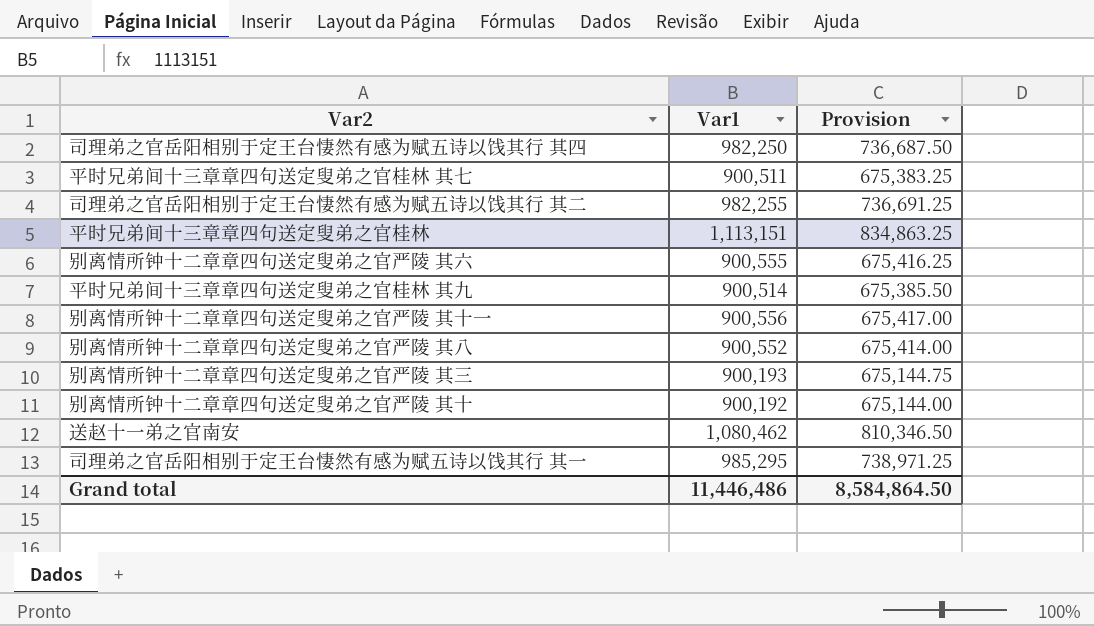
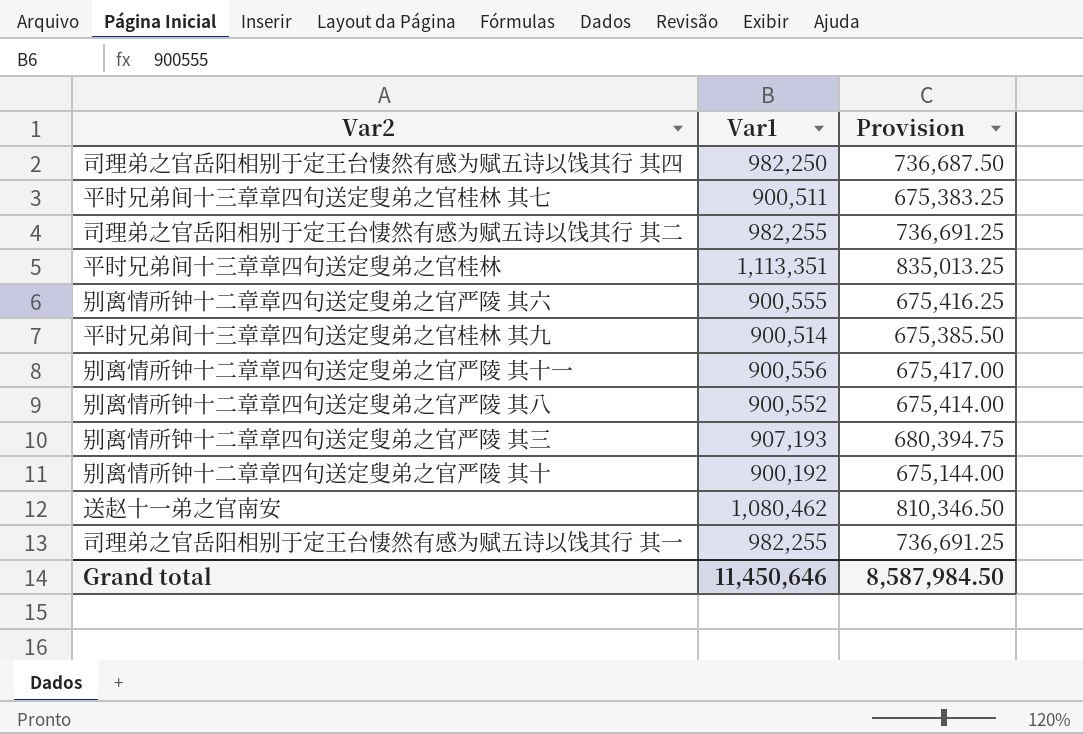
平时兄弟间十三章章四句送定叟弟之官桂林 | Var1: 1,113,151 -> 1,113,351
平时兄弟间十三章章四句送定叟弟之官桂林 | Provision: 834,863.25 -> 835,013.25
别离情所钟十二章章四句送定叟弟之官严陵 其三 | Var1: 900,193 -> 907,193
别离情所钟十二章章四句送定叟弟之官严陵 其三 | Provision: 675,144.75 -> 680,394.75
司理弟之官岳阳相别于定王台悽然有感为赋五诗以饯其行 其一 | Var1: 985,295 -> 982,255
司理弟之官岳阳相别于定王台悽然有感为赋五诗以饯其行 其一 | Provision: 738,971.25 -> 736,691.25
Grand total | Var1: 11,446,486 -> 11,450,646
Grand total | Provision: 8,584,864.50 -> 8,587,984.50

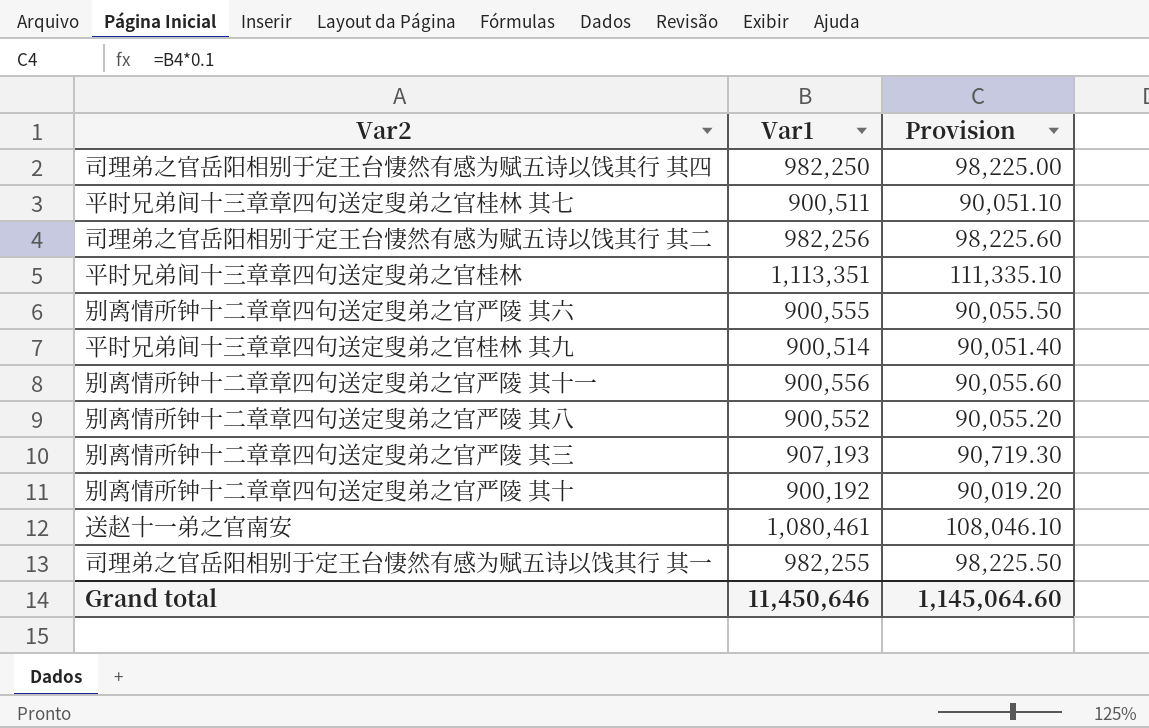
column Provision | formula: [Var1] * 0.75 -> [Var1] * 0.1
司理弟之官岳阳相别于定王台悽然有感为赋五诗以饯其行 其二 | Var1: 982,255 -> 982,256
送赵十一弟之官南安 | Var1: 1,080,462 -> 1,080,461
Grand total | Provision: 8,587,984.50 -> 1,145,064.60

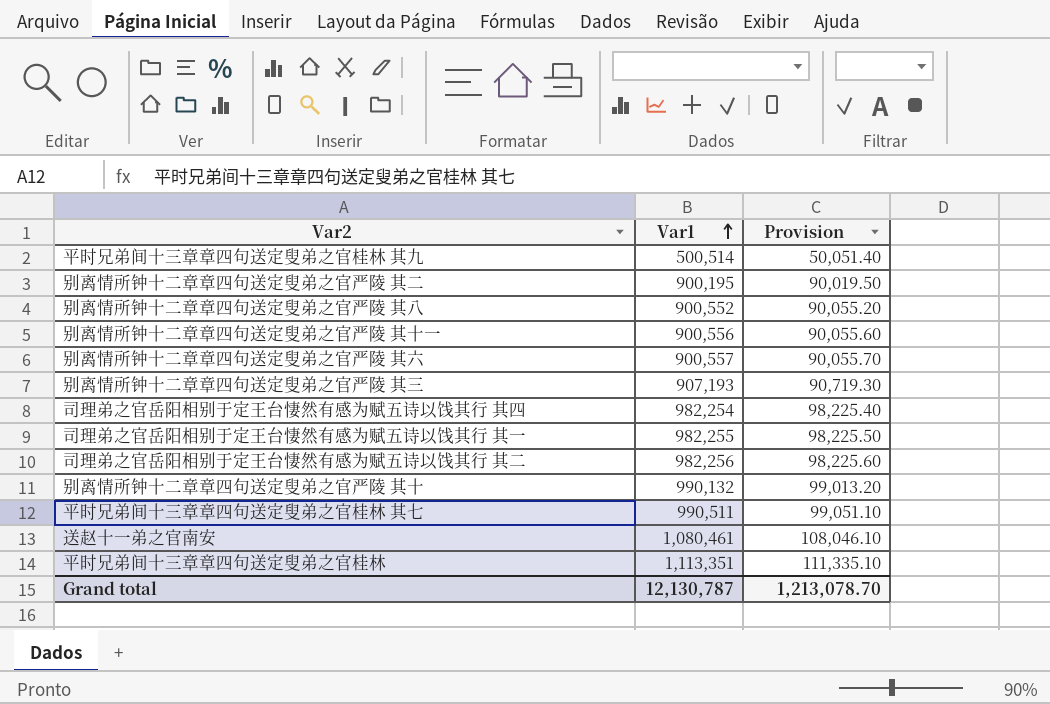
row order: none -> Var1 ascending
平时兄弟间十三章章四句送定叟弟之官桂林 其九 | Var1: 900,514 -> 500,514
平时兄弟间十三章章四句送定叟弟之官桂林 其九 | Provision: 90,051.40 -> 50,051.40
row 别离情所钟十二章章四句送定叟弟之官严陵 其二: none -> 900,195 | 90,019.50
别离情所钟十二章章四句送定叟弟之官严陵 其六 | Var1: 900,555 -> 900,557
别离情所钟十二章章四句送定叟弟之官严陵 其六 | Provision: 90,055.50 -> 90,055.70
司理弟之官岳阳相别于定王台悽然有感为赋五诗以饯其行 其四 | Var1: 982,250 -> 982,254
司理弟之官岳阳相别于定王台悽然有感为赋五诗以饯其行 其四 | Provision: 98,225.00 -> 98,225.40
别离情所钟十二章章四句送定叟弟之官严陵 其十 | Var1: 900,192 -> 990,132
别离情所钟十二章章四句送定叟弟之官严陵 其十 | Provision: 90,019.20 -> 99,013.20
平时兄弟间十三章章四句送定叟弟之官桂林 其七 | Var1: 900,511 -> 990,511
平时兄弟间十三章章四句送定叟弟之官桂林 其七 | Provision: 90,051.10 -> 99,051.10
Grand total | Var1: 11,450,646 -> 12,130,787
Grand total | Provision: 1,145,064.60 -> 1,213,078.70

